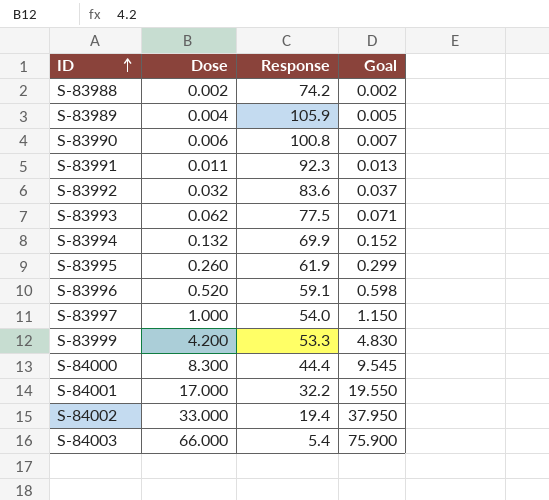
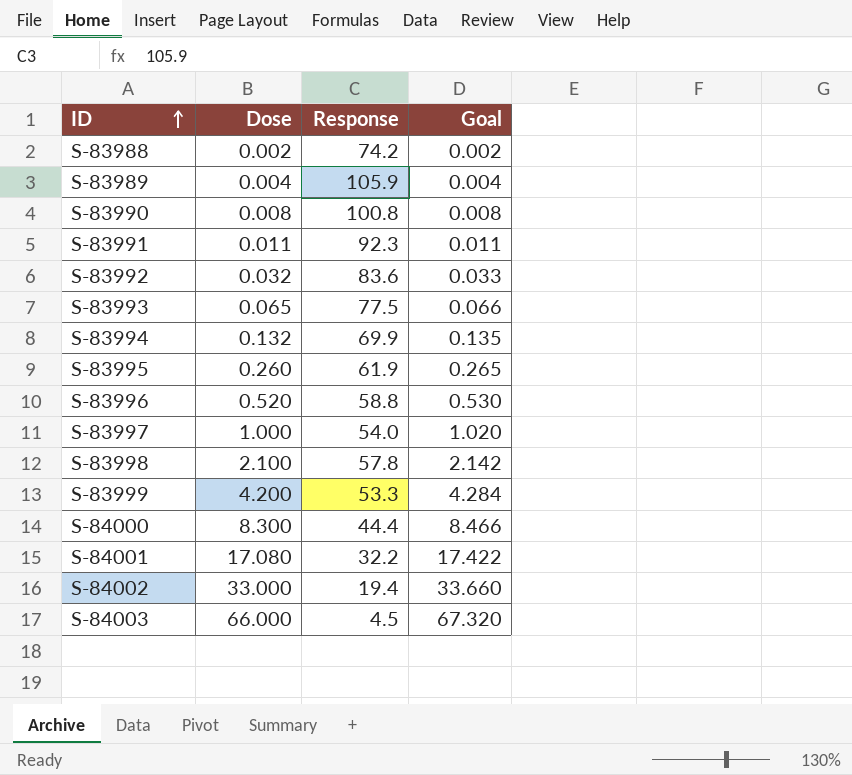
column Goal | formula: [Dose] * 1.15 -> [Dose] * 1.02
S-83990 | Dose: 0.006 -> 0.008
S-83993 | Dose: 0.062 -> 0.065
S-83996 | Response: 59.1 -> 58.8
row S-83998: none -> 2.100 | 57.8 | 2.142
S-84001 | Dose: 17.000 -> 17.080
S-84003 | Response: 5.4 -> 4.5

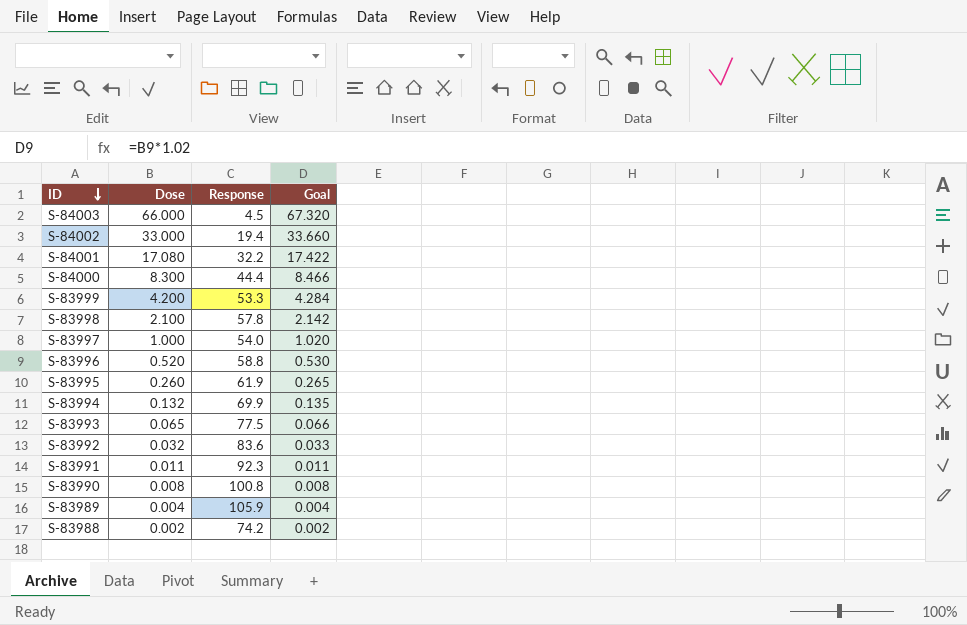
row order: ID ascending -> ID descending

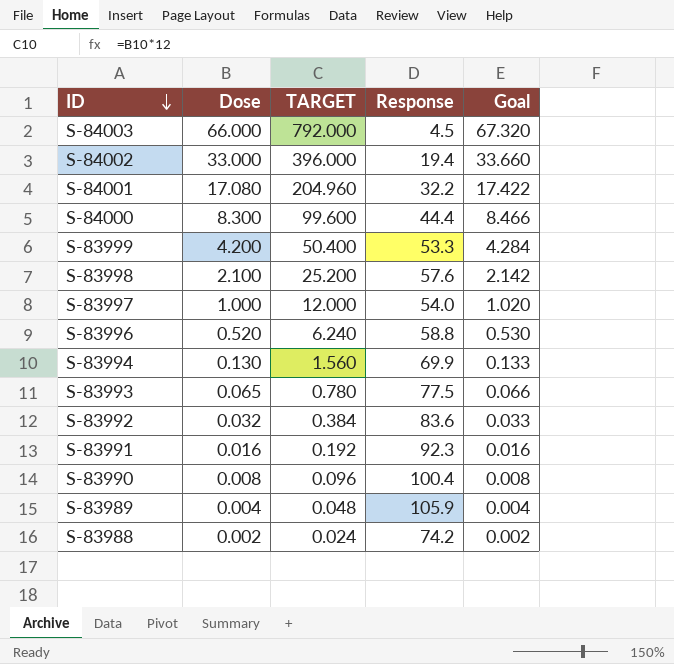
column TARGET | formula: none -> [Dose] * 12
row S-83995: 0.260 | 61.9 | 0.265 -> none
S-83998 | Response: 57.8 -> 57.6
S-83994 | Dose: 0.132 -> 0.130
S-83994 | Goal: 0.135 -> 0.133
S-83991 | Dose: 0.011 -> 0.016
S-83991 | Goal: 0.011 -> 0.016
S-83990 | Response: 100.8 -> 100.4

